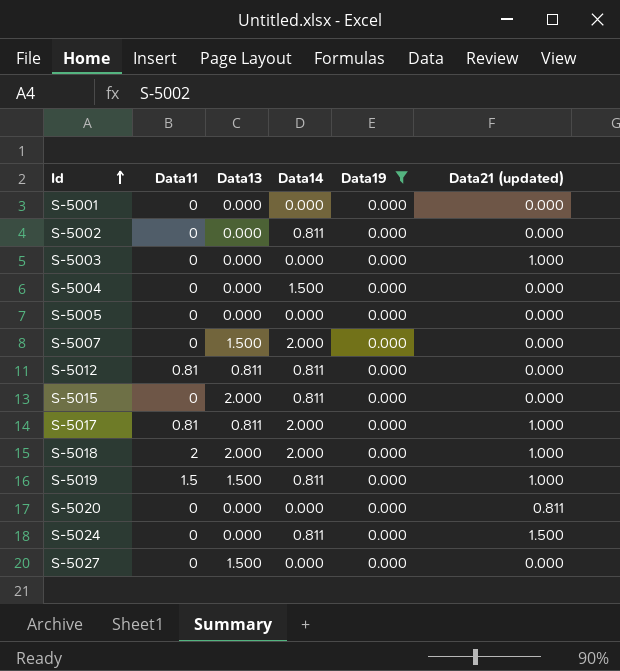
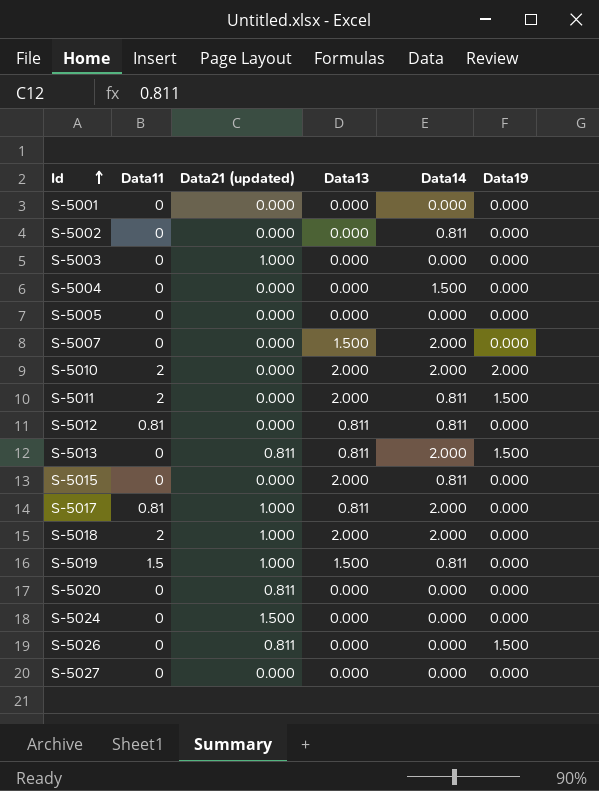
filter: Data19 = 0.000 -> none
column Data21 (updated) | position: 6 -> 3
S-5024 | Data14: 0.811 -> 0.000
S-5027 | Data13: 1.500 -> 0.000

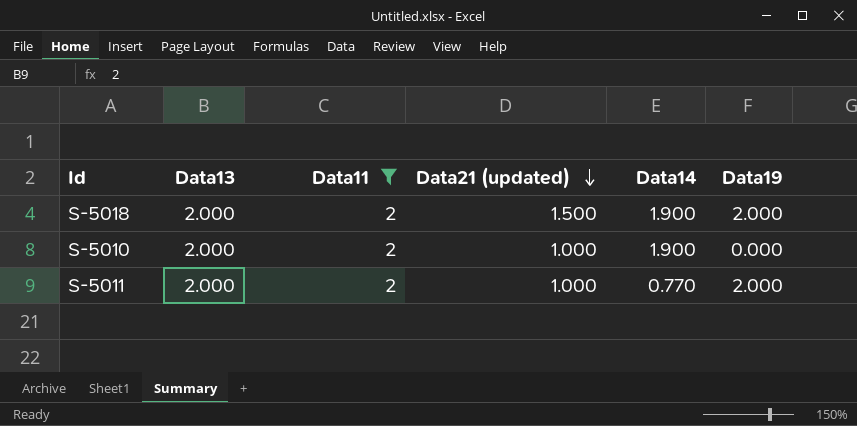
filter: none -> Data11 = 2
row order: Id ascending -> Data21 (updated) descending
column Data13 | position: 4 -> 2
S-5018 | Data21 (updated): 1.000 -> 1.500
S-5018 | Data14: 2.000 -> 1.900
S-5018 | Data19: 0.000 -> 2.000
S-5010 | Data21 (updated): 0.000 -> 1.000
S-5010 | Data14: 2.000 -> 1.900
S-5010 | Data19: 2.000 -> 0.000
S-5011 | Data21 (updated): 0.000 -> 1.000
S-5011 | Data14: 0.811 -> 0.770
S-5011 | Data19: 1.500 -> 2.000

